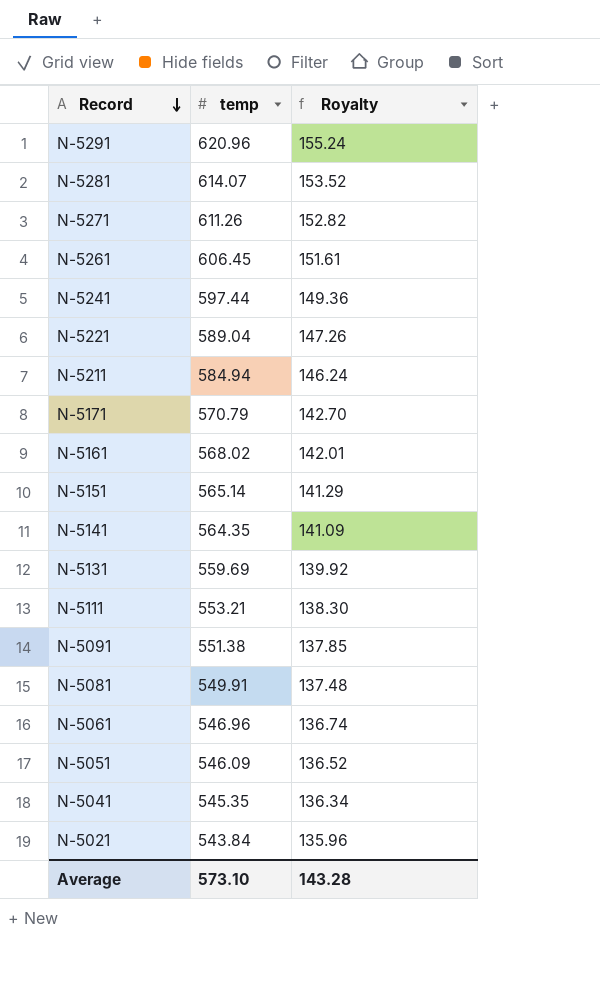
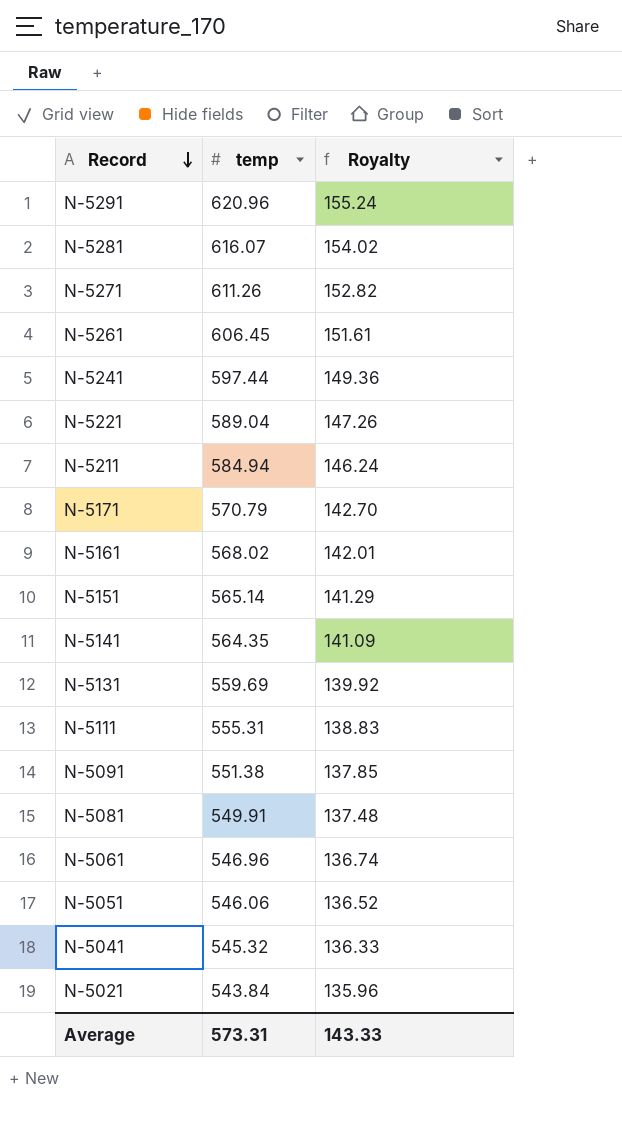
N-5281 | temp: 614.07 -> 616.07
N-5281 | Royalty: 153.52 -> 154.02
N-5111 | temp: 553.21 -> 555.31
N-5111 | Royalty: 138.30 -> 138.83
N-5051 | temp: 546.09 -> 546.06
N-5041 | temp: 545.35 -> 545.32
N-5041 | Royalty: 136.34 -> 136.33
Average | temp: 573.10 -> 573.31
Average | Royalty: 143.28 -> 143.33

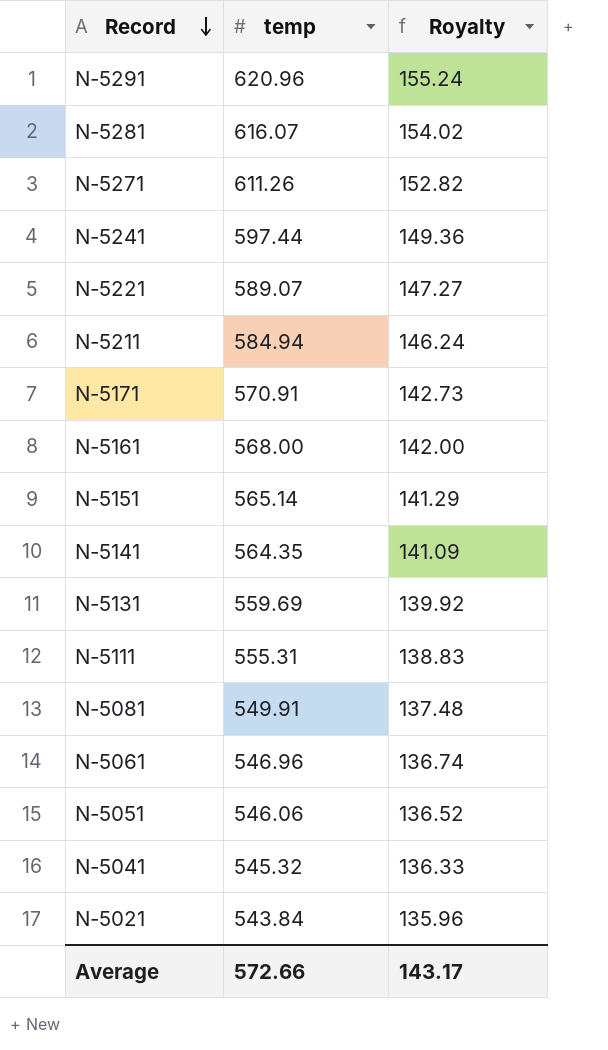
row N-5261: 606.45 | 151.61 -> none
row N-5091: 551.38 | 137.85 -> none
N-5221 | temp: 589.04 -> 589.07
N-5221 | Royalty: 147.26 -> 147.27
N-5171 | temp: 570.79 -> 570.91
N-5171 | Royalty: 142.70 -> 142.73
N-5161 | temp: 568.02 -> 568.00
N-5161 | Royalty: 142.01 -> 142.00
Average | temp: 573.31 -> 572.66
Average | Royalty: 143.33 -> 143.17

